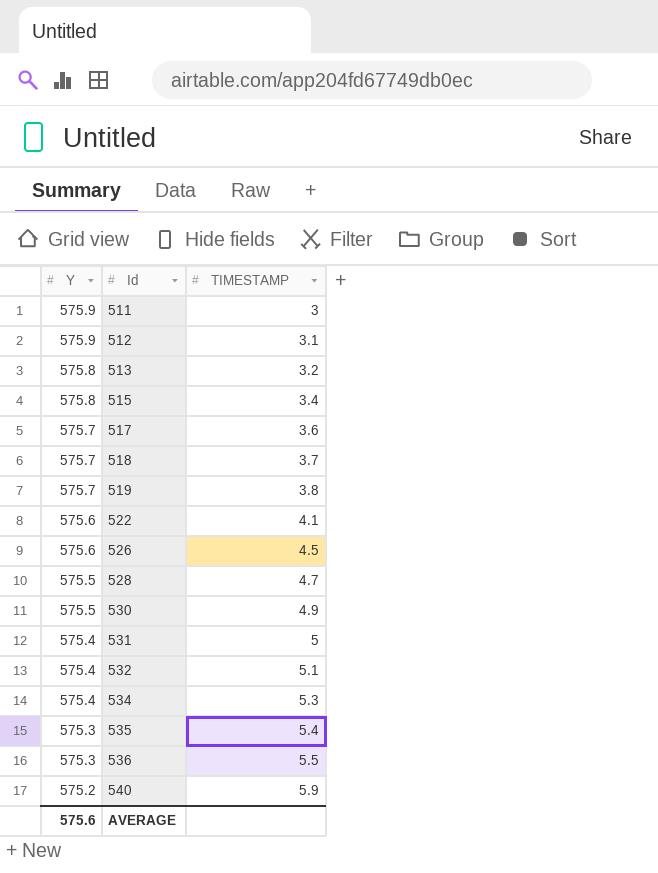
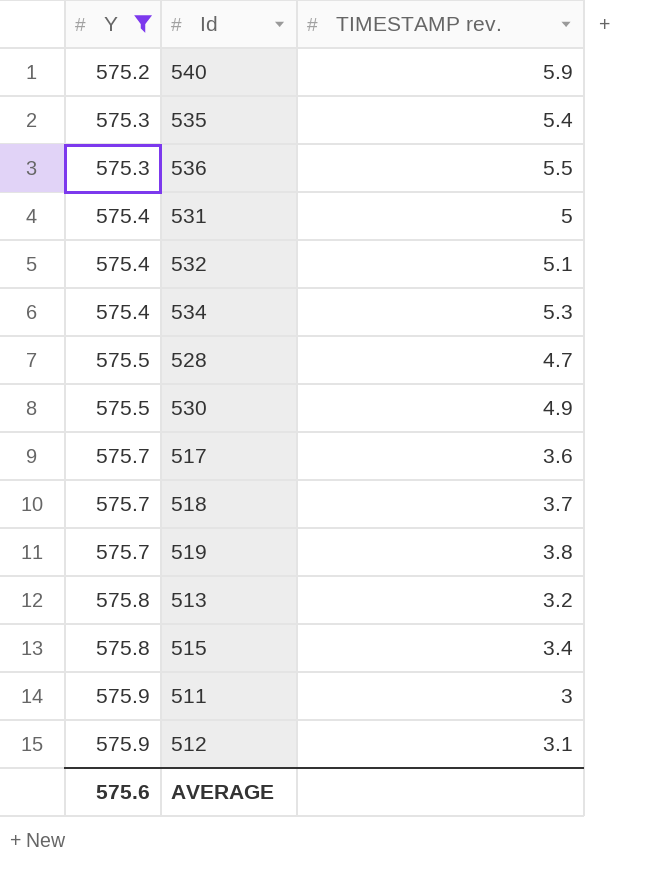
filter: none -> Y != 575.6
row order: Y descending -> Y ascending
column name: TIMESTAMP -> TIMESTAMP rev.

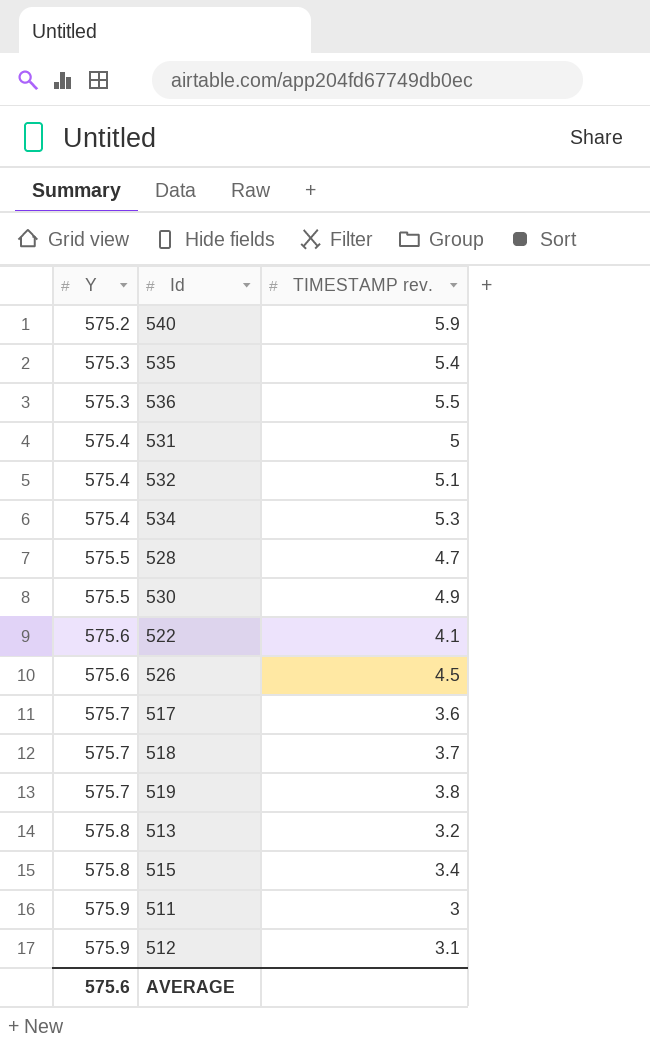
filter: Y != 575.6 -> none

